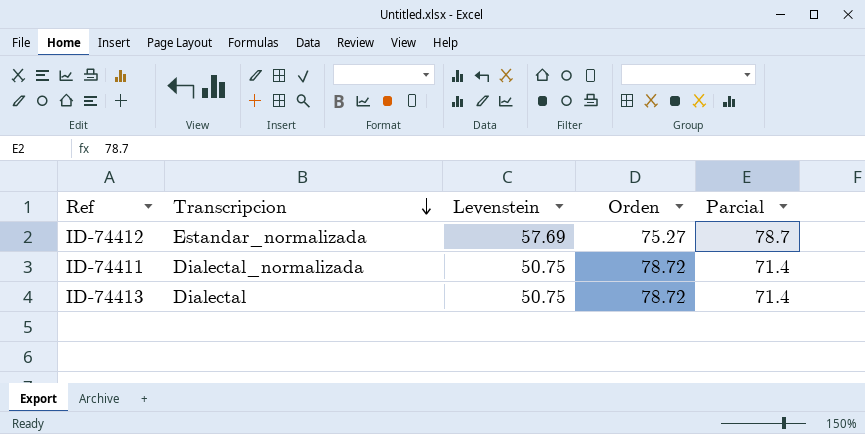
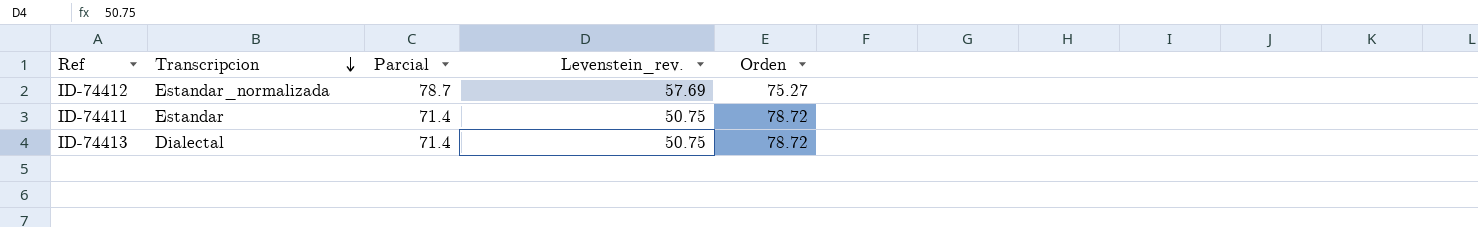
column Parcial | position: 5 -> 3
column name: Levenstein -> Levenstein_rev.
ID-74411 | Transcripcion: Dialectal_normalizada -> Estandar

